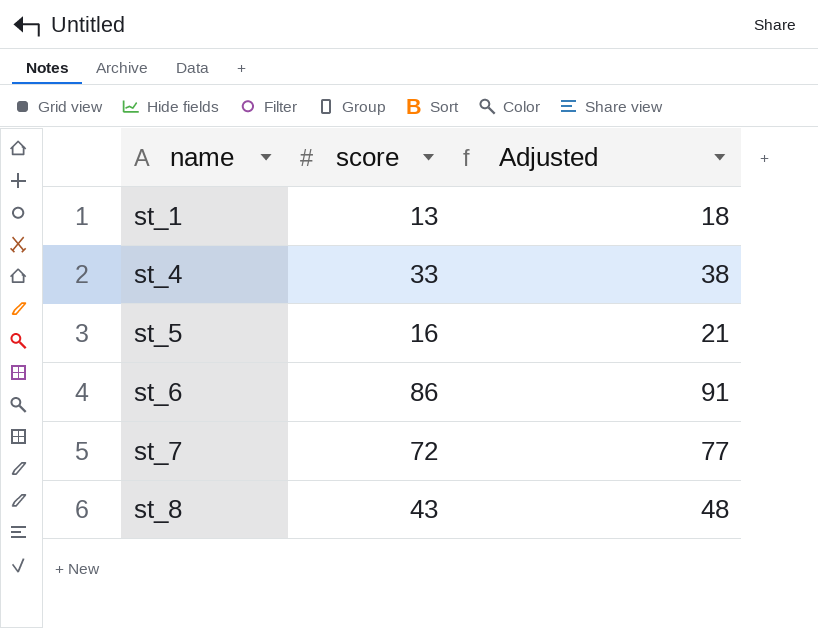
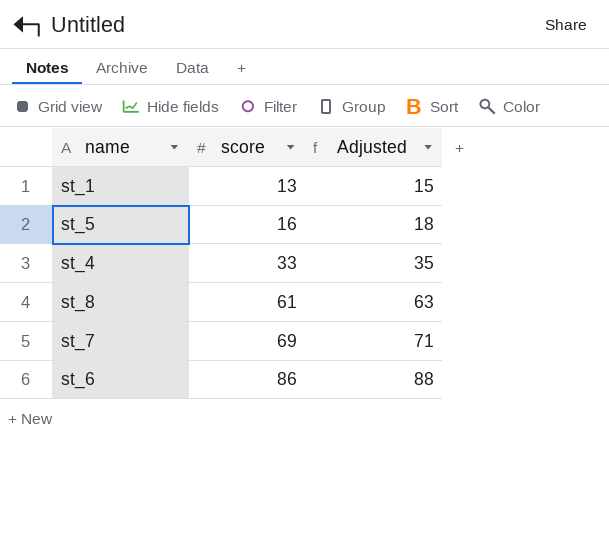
row order: name ascending -> score ascending
column Adjusted | formula: [score] + 5 -> [score] + 2
st_8 | score: 43 -> 61
st_7 | score: 72 -> 69

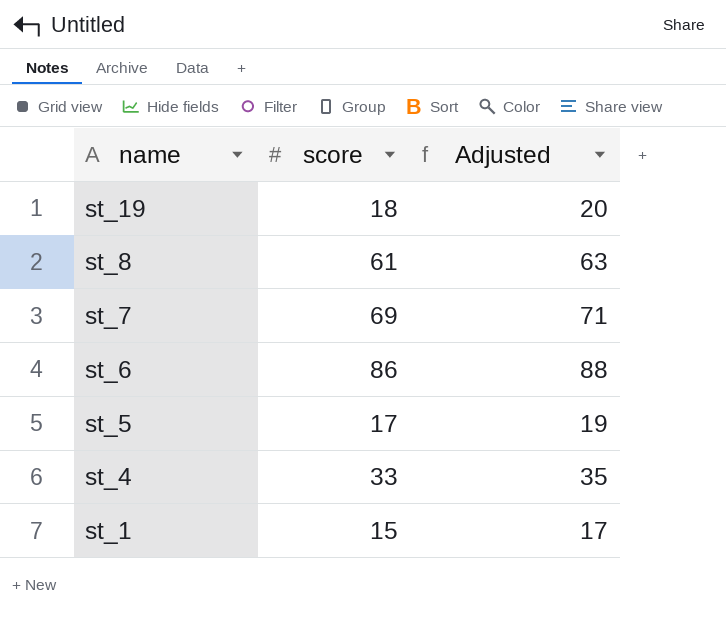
row order: score ascending -> name descending
row st_19: none -> 18 | 20
st_5 | score: 16 -> 17
st_5 | Adjusted: 18 -> 19
st_1 | score: 13 -> 15
st_1 | Adjusted: 15 -> 17

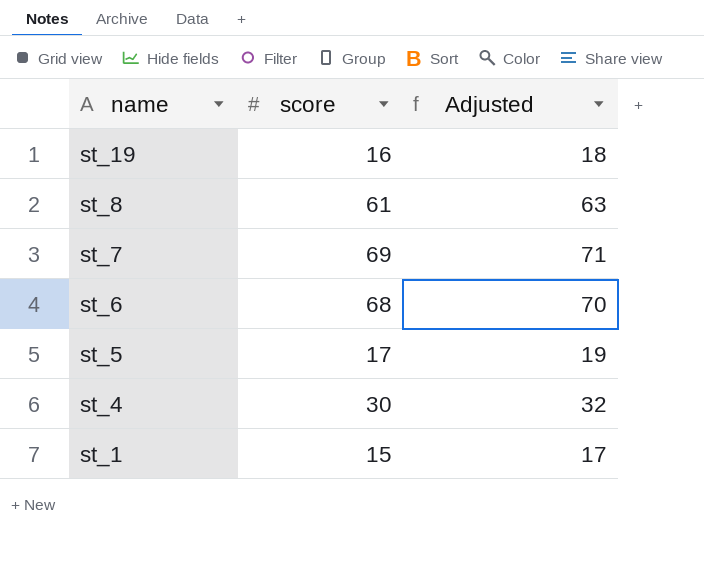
st_19 | score: 18 -> 16
st_19 | Adjusted: 20 -> 18
st_6 | score: 86 -> 68
st_6 | Adjusted: 88 -> 70
st_4 | score: 33 -> 30
st_4 | Adjusted: 35 -> 32

